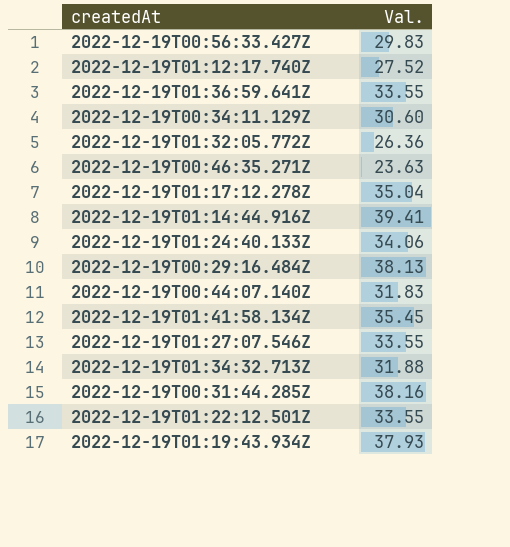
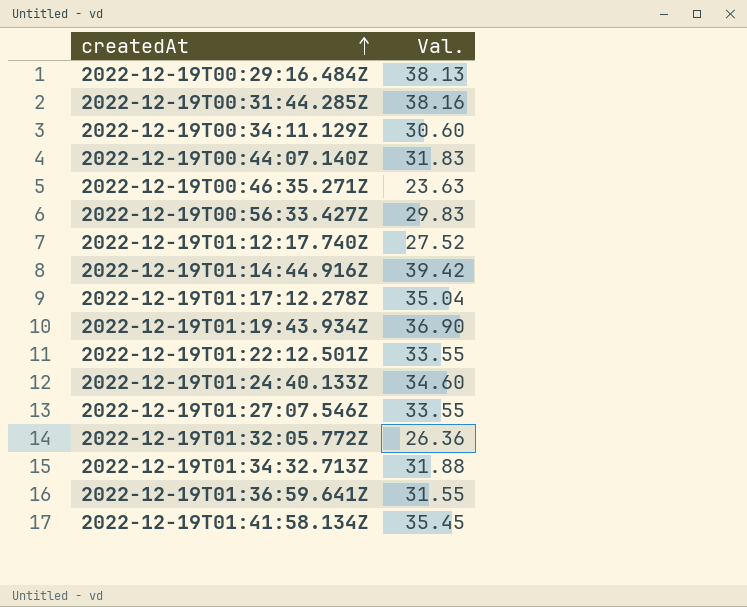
row order: none -> createdAt ascending
2022-12-19T01:14:44.916Z | Val.: 39.41 -> 39.42
2022-12-19T01:19:43.934Z | Val.: 37.93 -> 36.90
2022-12-19T01:24:40.133Z | Val.: 34.06 -> 34.60
2022-12-19T01:36:59.641Z | Val.: 33.55 -> 31.55

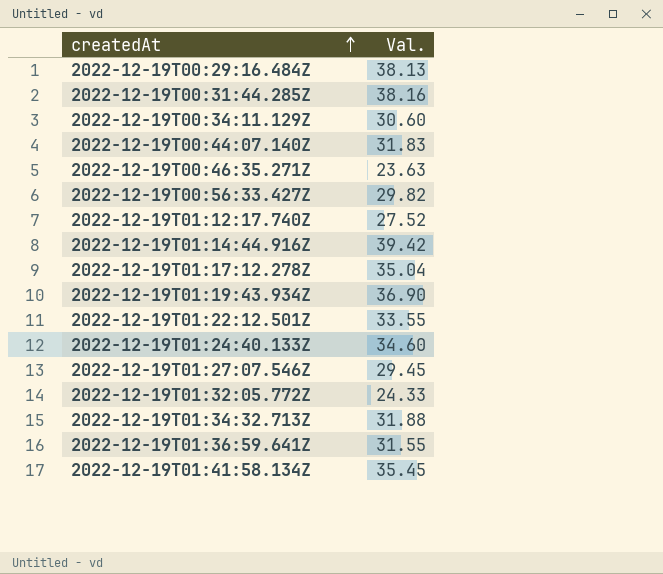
2022-12-19T00:56:33.427Z | Val.: 29.83 -> 29.82
2022-12-19T01:27:07.546Z | Val.: 33.55 -> 29.45
2022-12-19T01:32:05.772Z | Val.: 26.36 -> 24.33

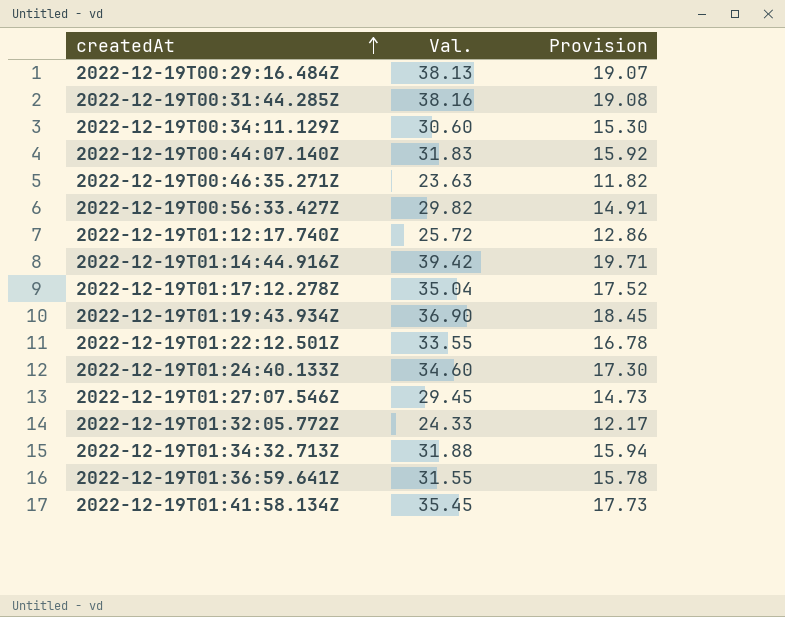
column Provision | formula: none -> [Val.] * 0.5
2022-12-19T01:12:17.740Z | Val.: 27.52 -> 25.72

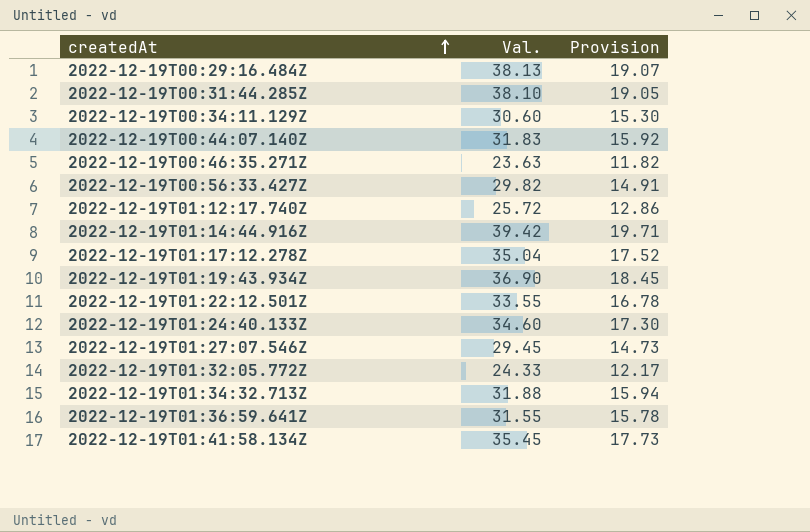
2022-12-19T00:31:44.285Z | Val.: 38.16 -> 38.10
2022-12-19T00:31:44.285Z | Provision: 19.08 -> 19.05

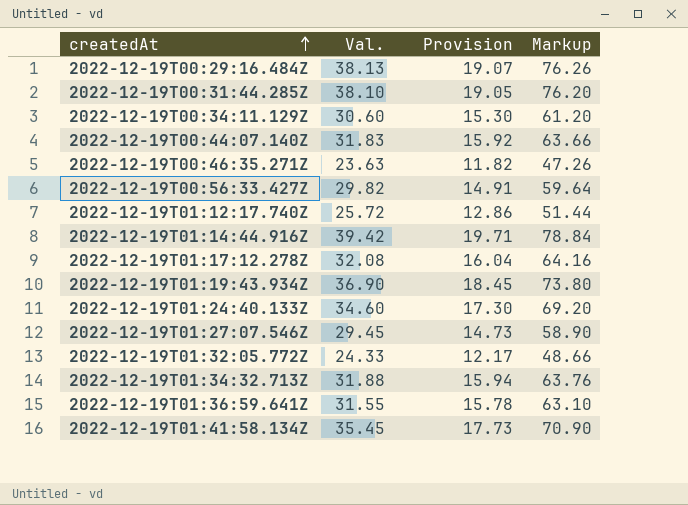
column Markup | formula: none -> [Val.] * 2
row 2022-12-19T01:22:12.501Z: 33.55 | 16.78 -> none
2022-12-19T01:17:12.278Z | Val.: 35.04 -> 32.08
2022-12-19T01:17:12.278Z | Provision: 17.52 -> 16.04

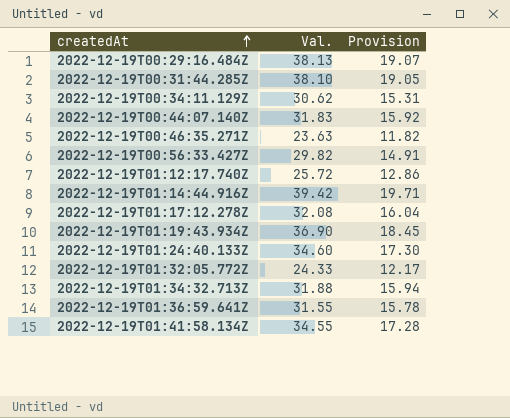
column Markup | formula: [Val.] * 2 -> none
row 2022-12-19T01:27:07.546Z: 29.45 | 14.73 | 58.90 -> none
2022-12-19T00:34:11.129Z | Val.: 30.60 -> 30.62
2022-12-19T00:34:11.129Z | Provision: 15.30 -> 15.31
2022-12-19T01:41:58.134Z | Val.: 35.45 -> 34.55
2022-12-19T01:41:58.134Z | Provision: 17.73 -> 17.28

